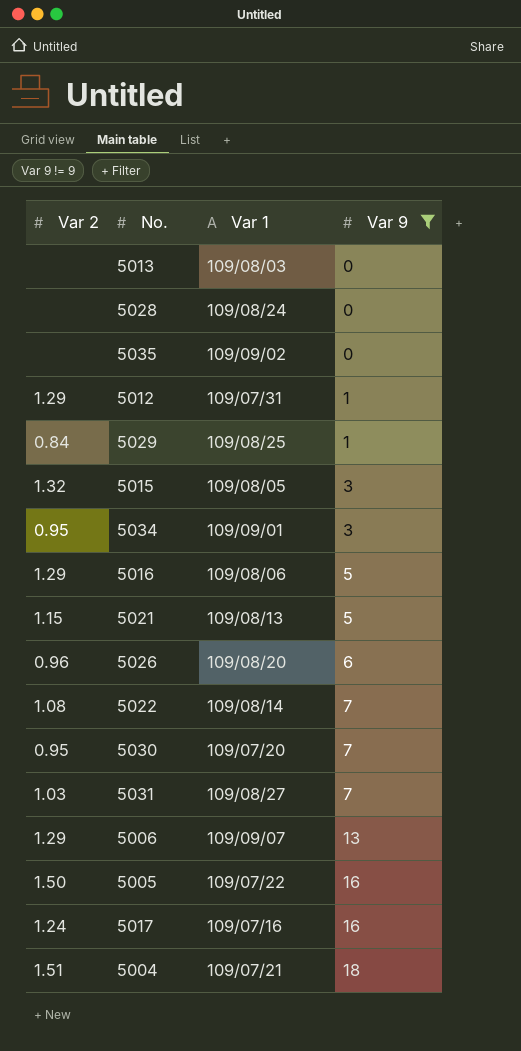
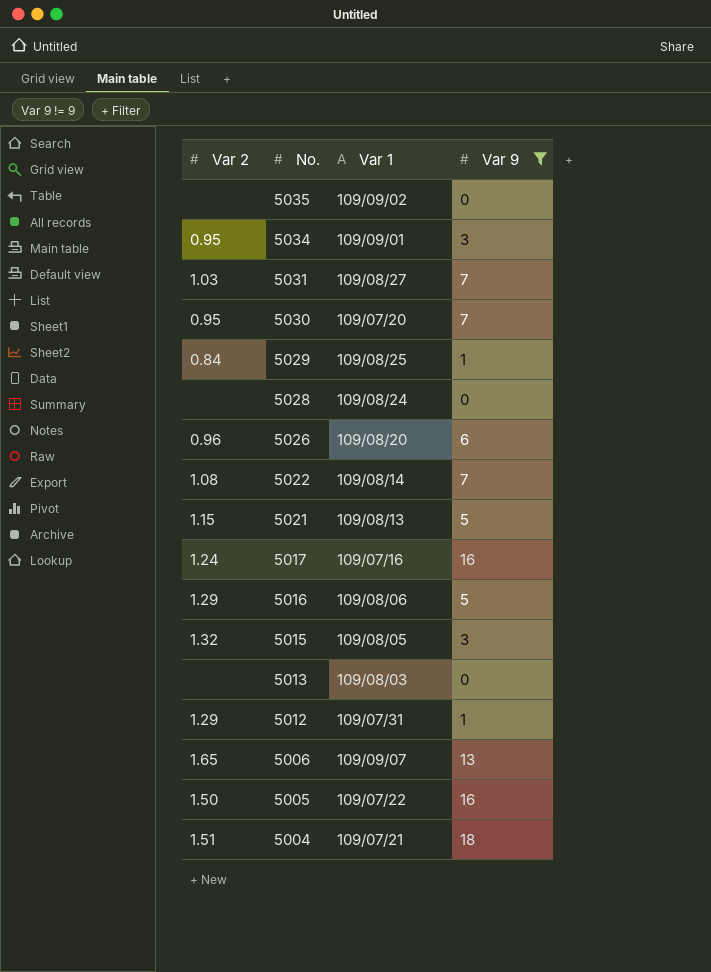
row order: Var 9 ascending -> No. descending
5006 | Var 2: 1.29 -> 1.65

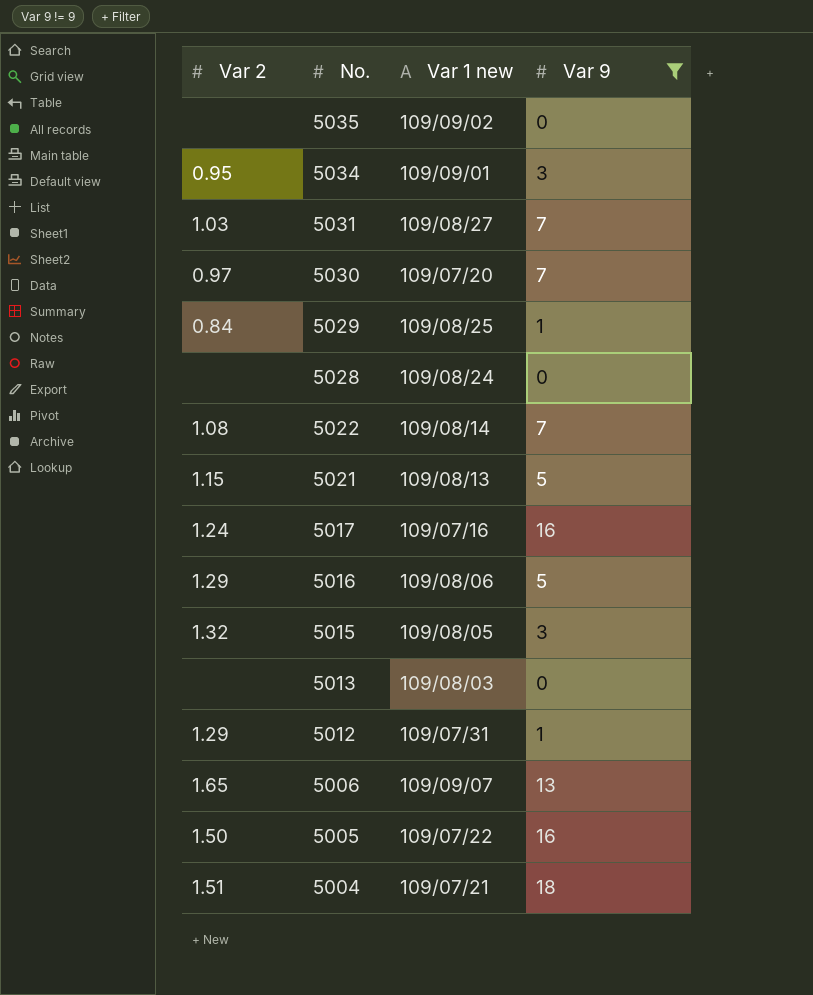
column name: Var 1 -> Var 1 new
row 5026: 0.96 | 109/08/20 | 6 -> none
5030 | Var 2: 0.95 -> 0.97

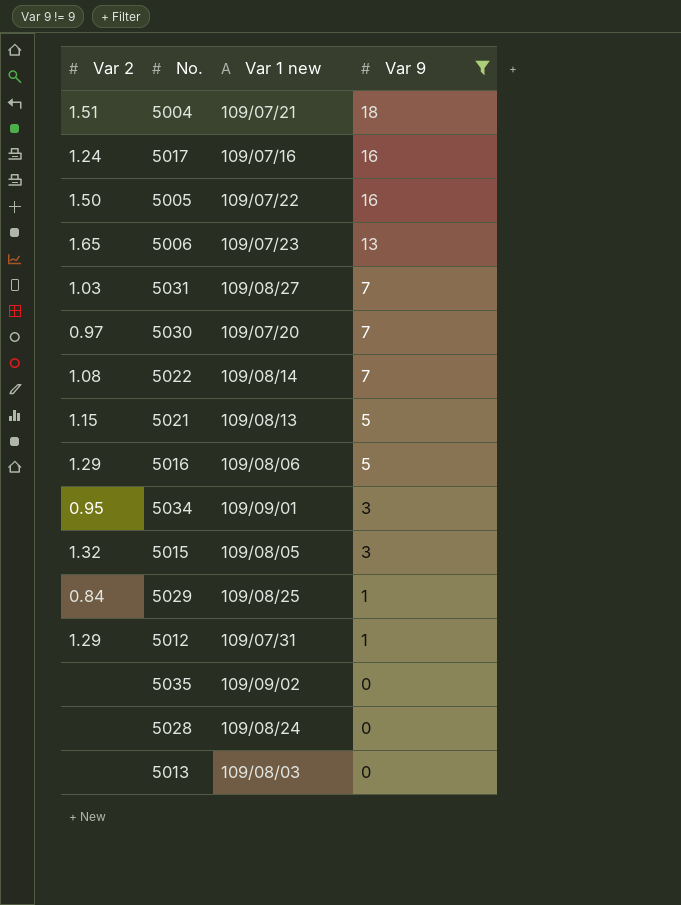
row order: No. descending -> Var 9 descending
5006 | Var 1 new: 109/09/07 -> 109/07/23

